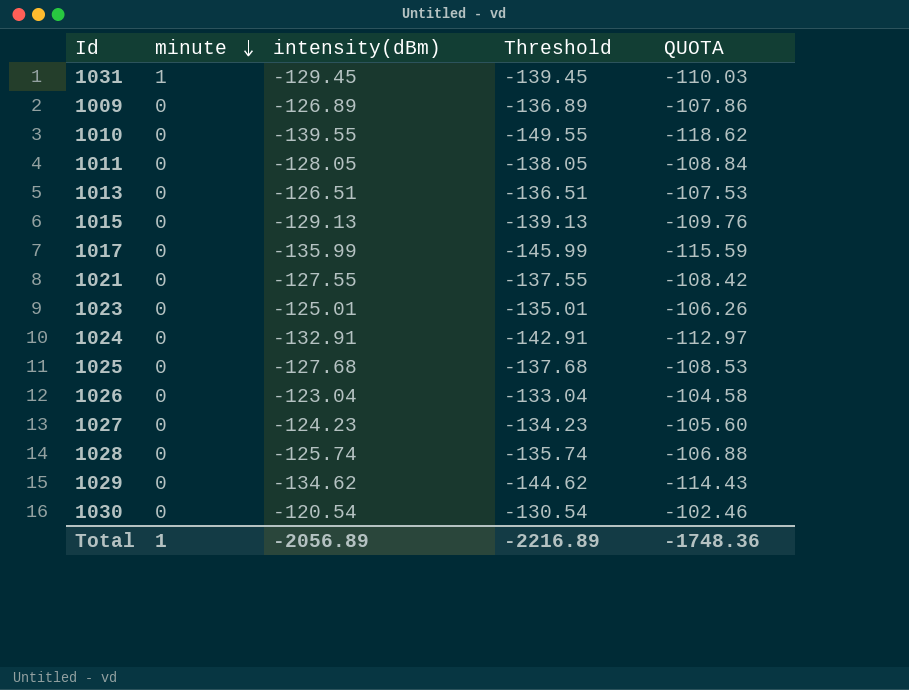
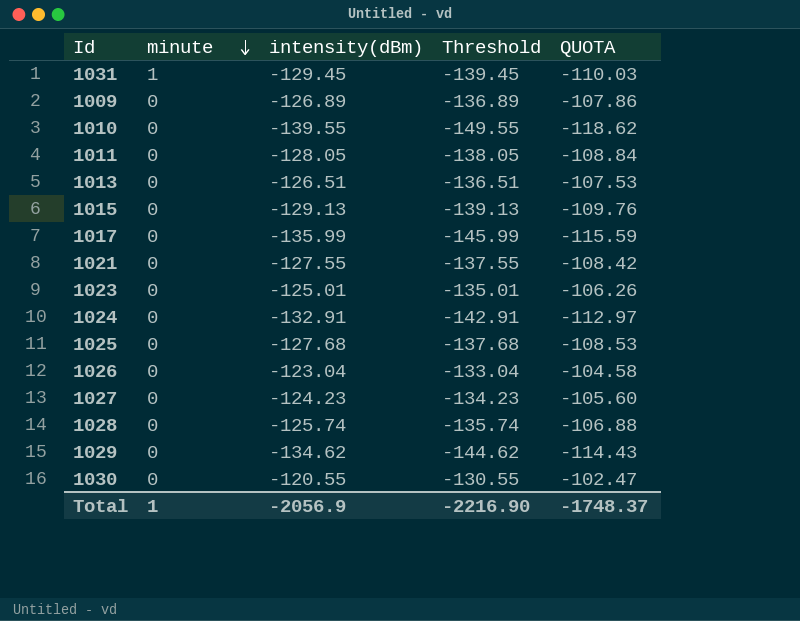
1030 | intensity(dBm): -120.54 -> -120.55
1030 | Threshold: -130.54 -> -130.55
1030 | QUOTA: -102.46 -> -102.47
Total | intensity(dBm): -2056.89 -> -2056.9
Total | Threshold: -2216.89 -> -2216.90
Total | QUOTA: -1748.36 -> -1748.37

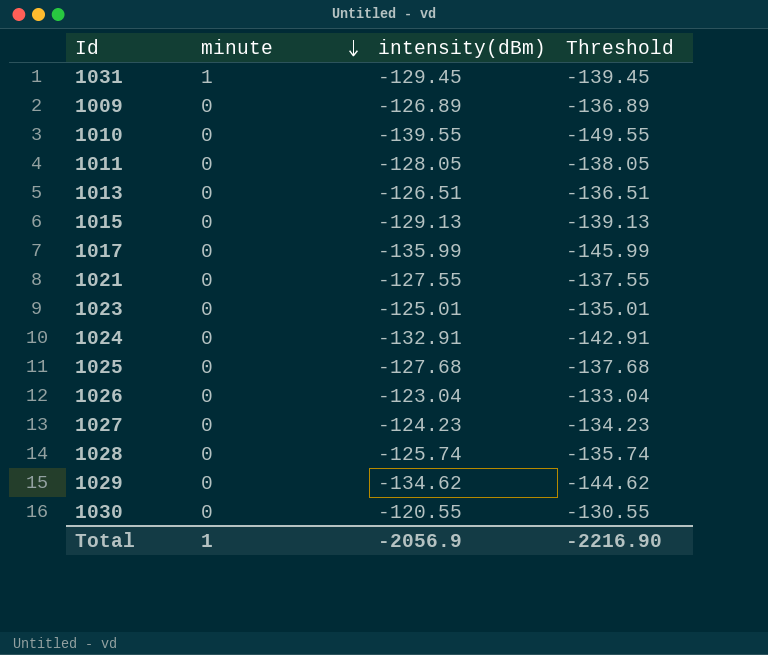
column QUOTA | formula: [intensity(dBm)] * 0.85 -> none

